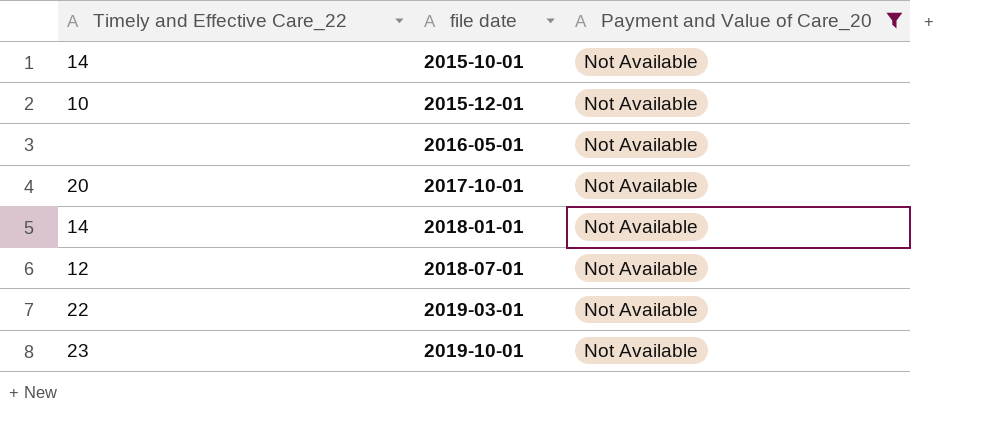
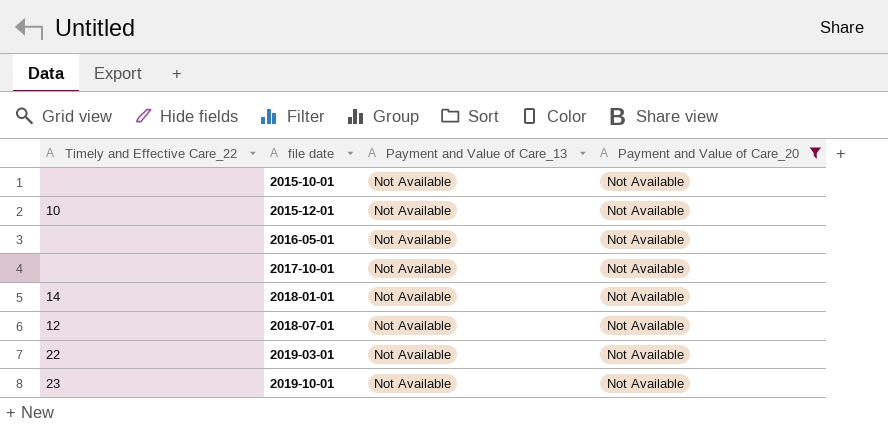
column Payment and Value of Care_13 | position: none -> 3
2015-10-01 | Timely and Effective Care_22: 14 -> none
2017-10-01 | Timely and Effective Care_22: 20 -> none

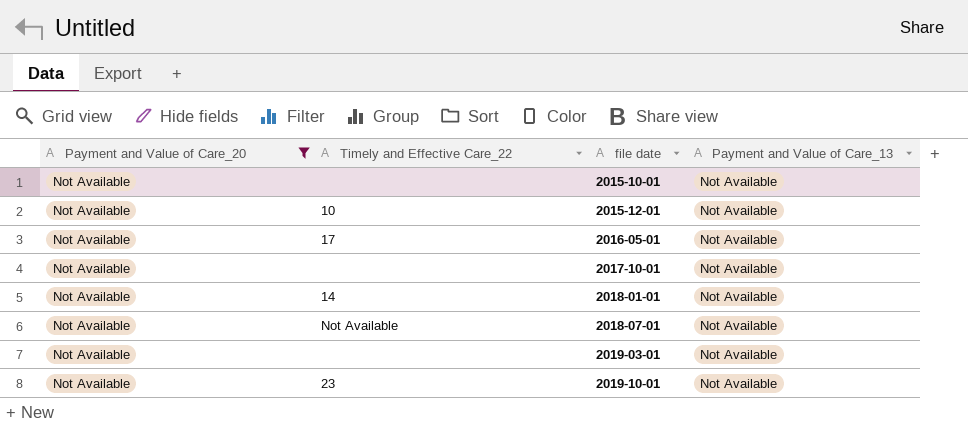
column Payment and Value of Care_20 | position: 4 -> 1
2016-05-01 | Timely and Effective Care_22: none -> 17
2018-07-01 | Timely and Effective Care_22: 12 -> Not Available
2019-03-01 | Timely and Effective Care_22: 22 -> none

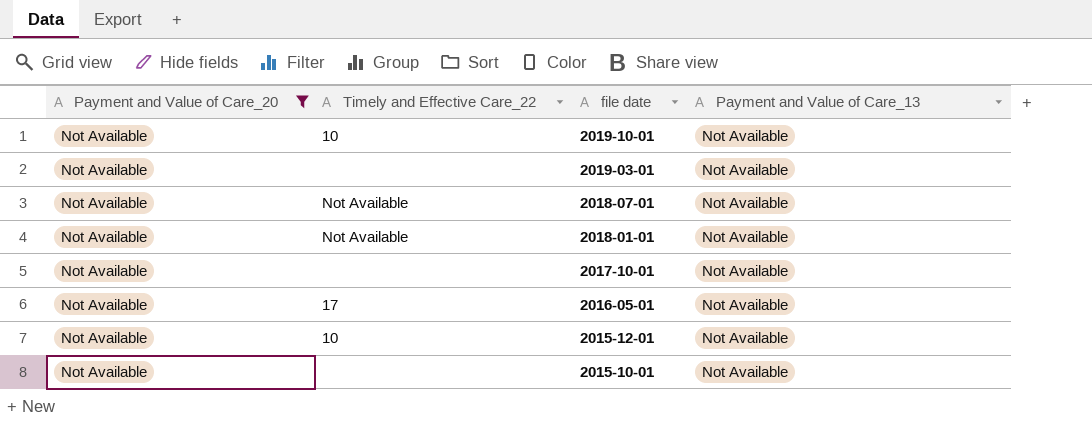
row order: file date ascending -> file date descending
2019-10-01 | Timely and Effective Care_22: 23 -> 10
2018-01-01 | Timely and Effective Care_22: 14 -> Not Available

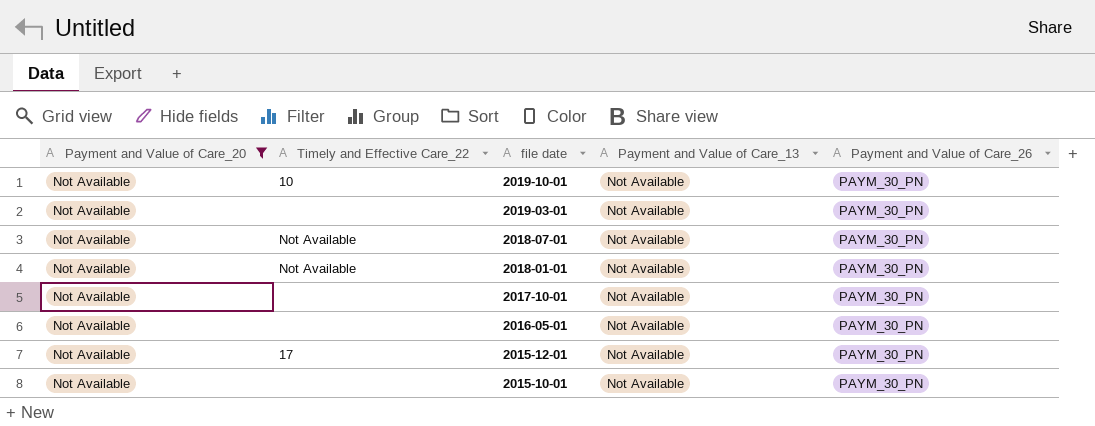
column Payment and Value of Care_26 | position: none -> 5
2016-05-01 | Timely and Effective Care_22: 17 -> none
2015-12-01 | Timely and Effective Care_22: 10 -> 17

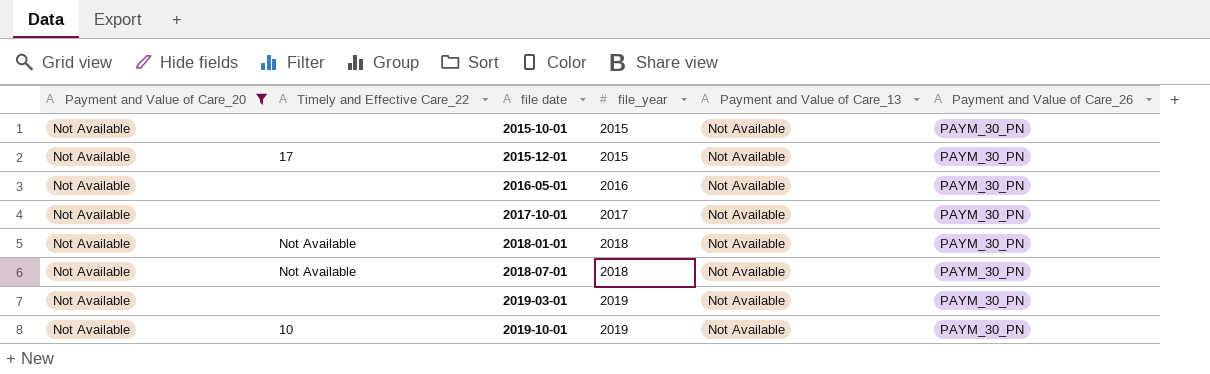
row order: file date descending -> file date ascending
column file_year | position: none -> 4

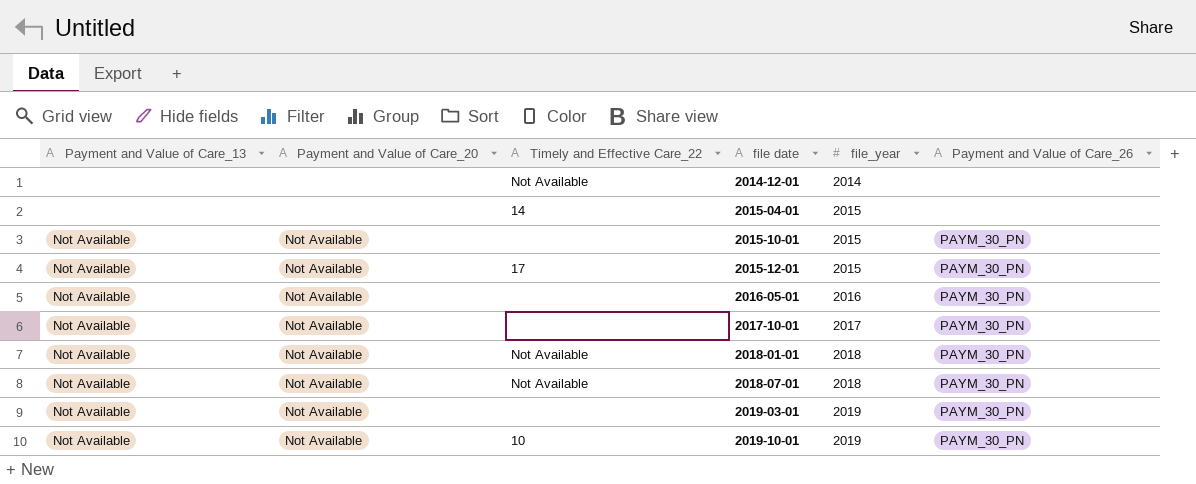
filter: Payment and Value of Care_20 = Not Available -> none
column Payment and Value of Care_13 | position: 5 -> 1

